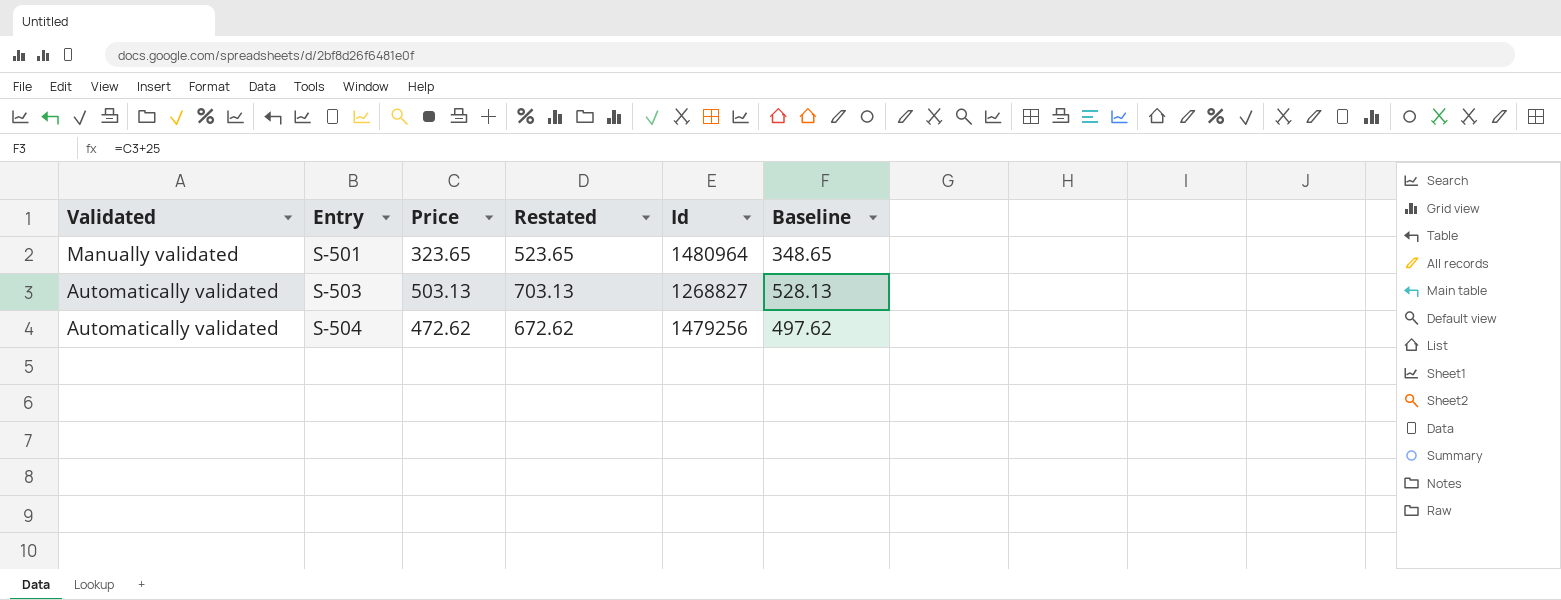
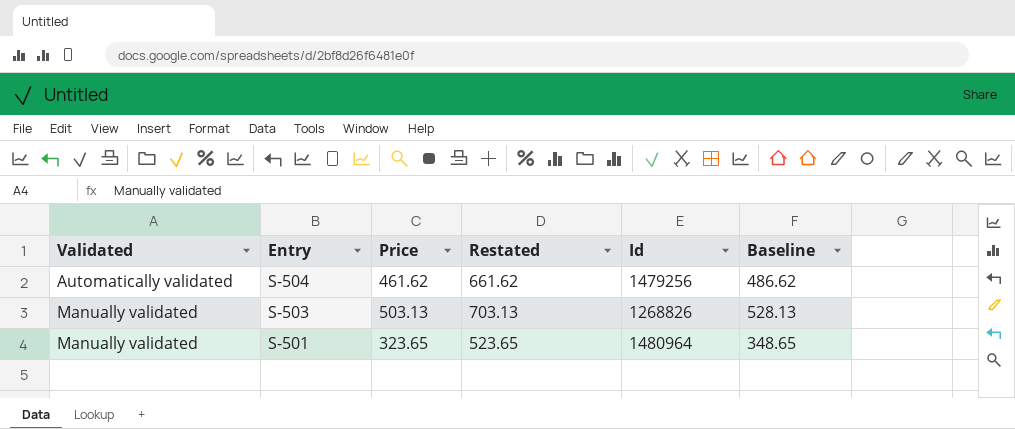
row order: Validated descending -> Validated ascending
S-504 | Price: 472.62 -> 461.62
S-504 | Restated: 672.62 -> 661.62
S-504 | Baseline: 497.62 -> 486.62
S-503 | Validated: Automatically validated -> Manually validated
S-503 | Id: 1268827 -> 1268826

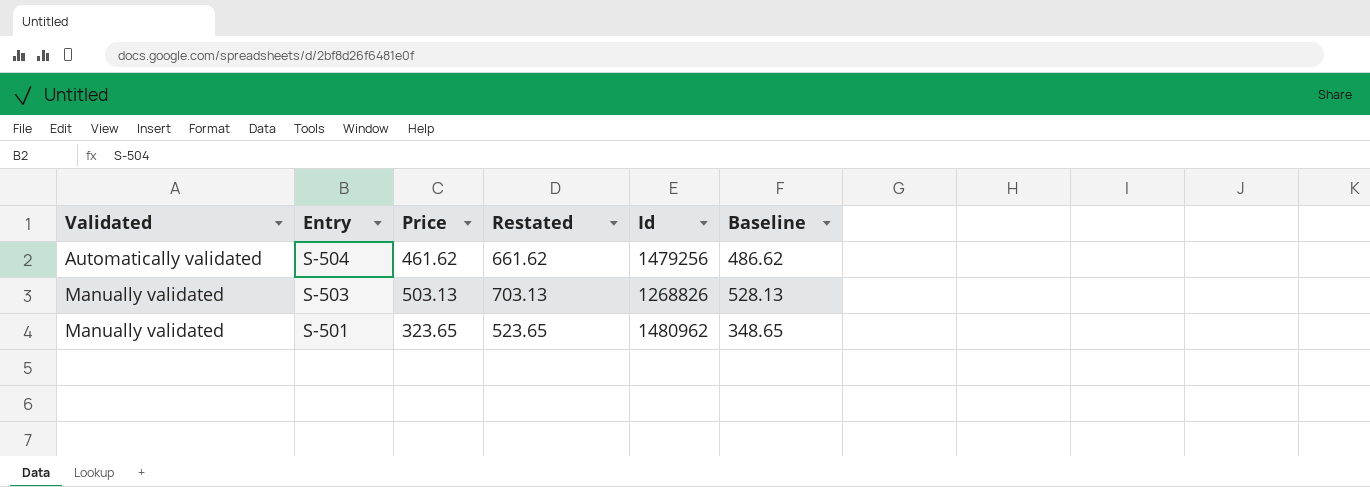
S-501 | Id: 1480964 -> 1480962

